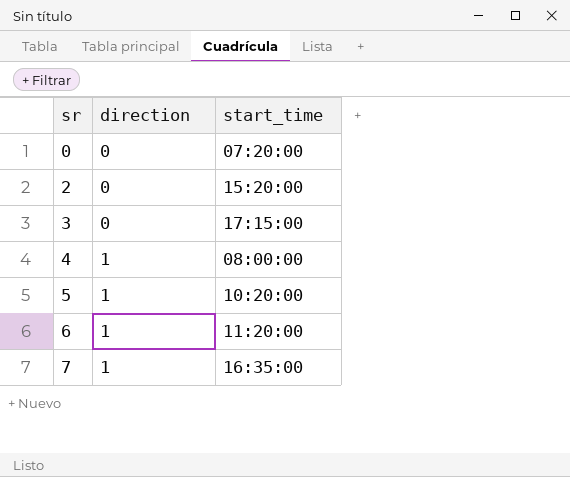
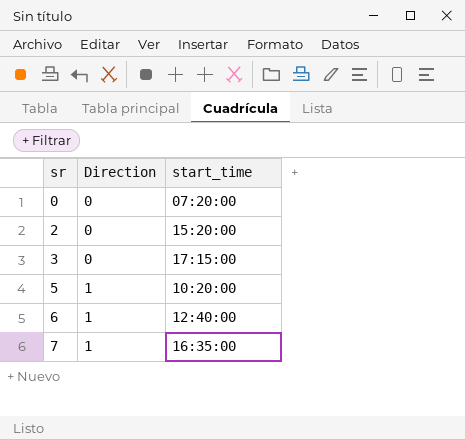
column name: direction -> Direction
row 4: 1 | 08:00:00 -> none
6 | start_time: 11:20:00 -> 12:40:00

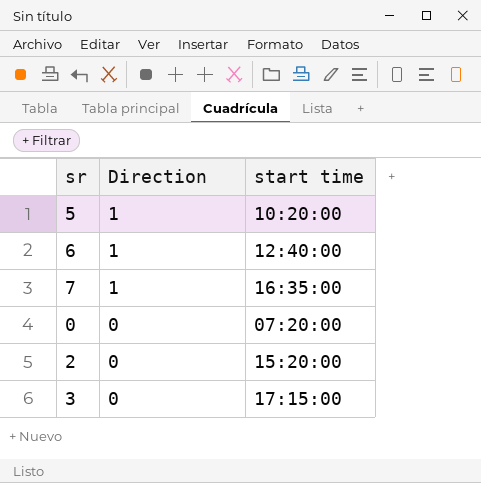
row order: sr ascending -> Direction descending
column name: start_time -> start time

